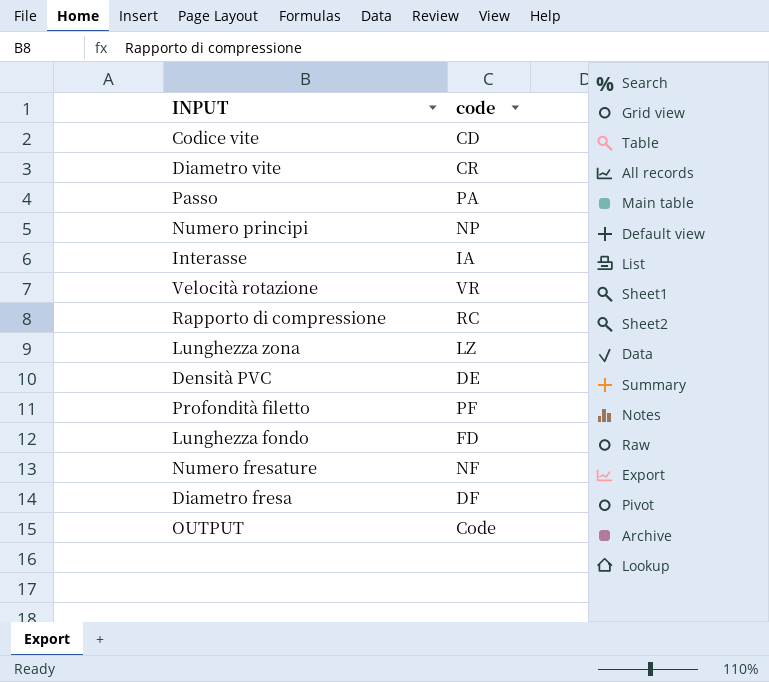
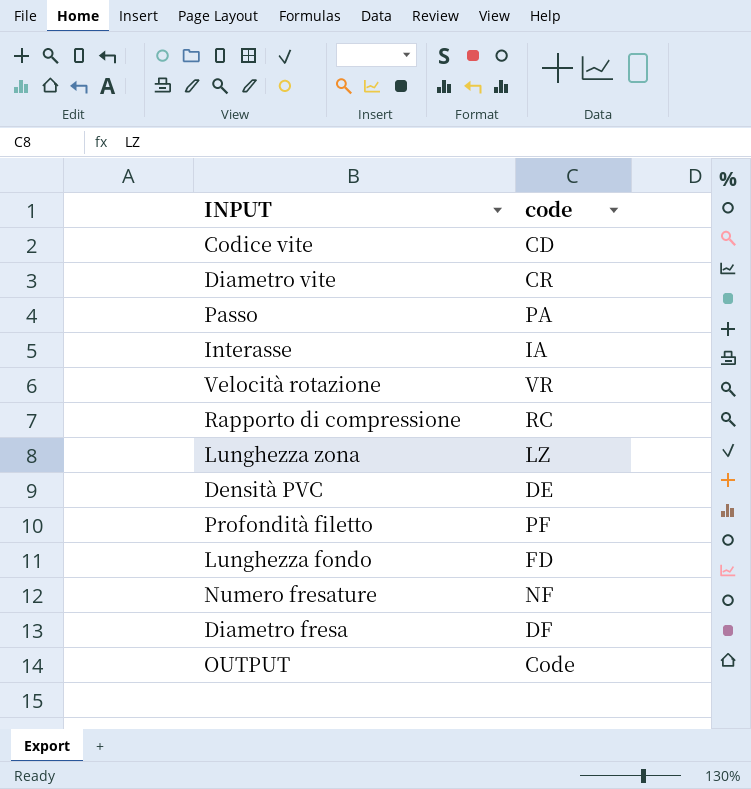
row Numero principi: NP -> none

